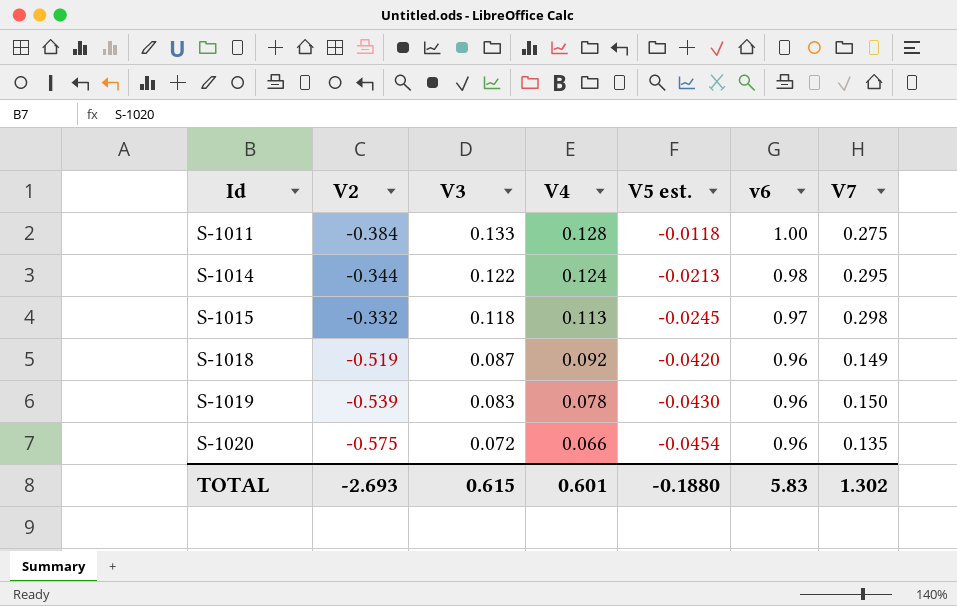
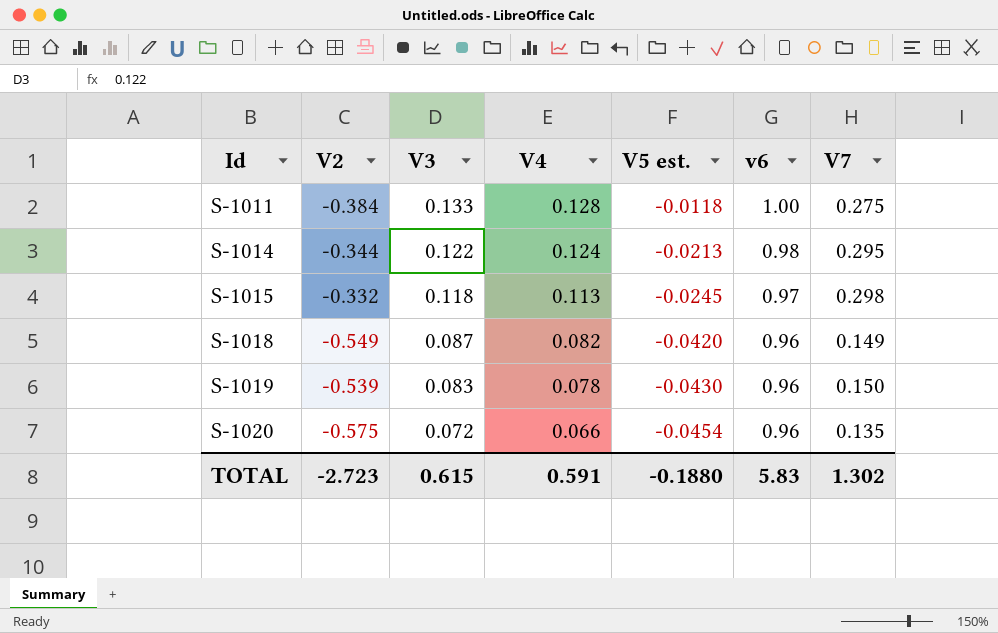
S-1018 | V2: -0.519 -> -0.549
S-1018 | V4: 0.092 -> 0.082
TOTAL | V2: -2.693 -> -2.723
TOTAL | V4: 0.601 -> 0.591

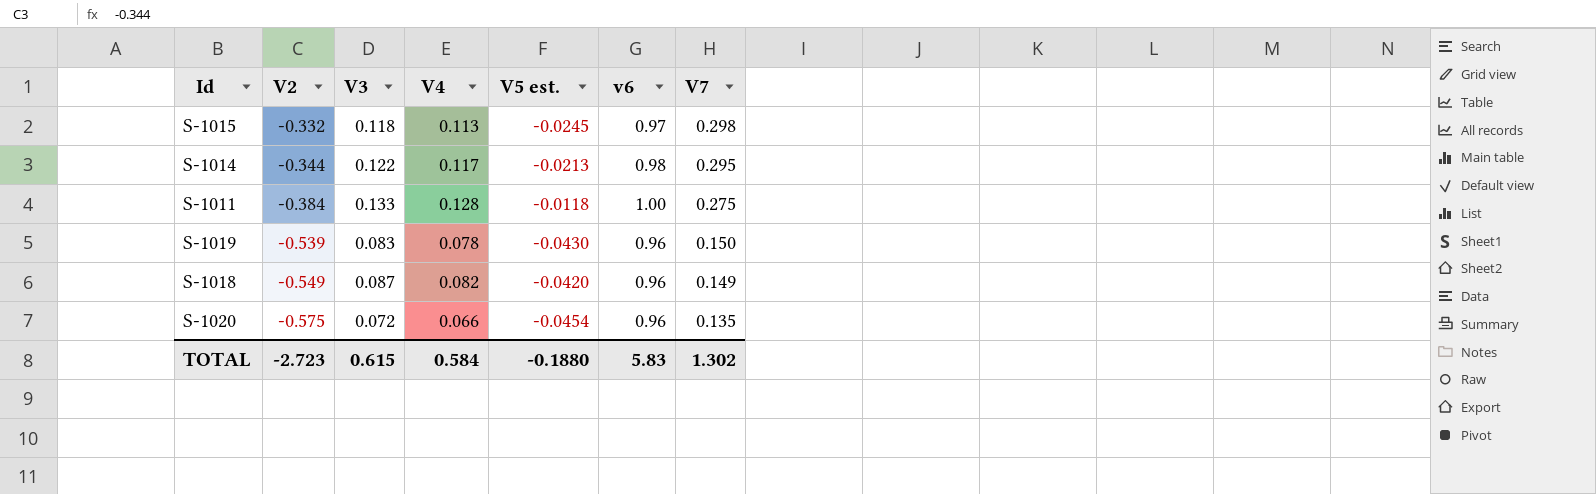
row order: Id ascending -> V2 descending
S-1014 | V4: 0.124 -> 0.117
TOTAL | V4: 0.591 -> 0.584

